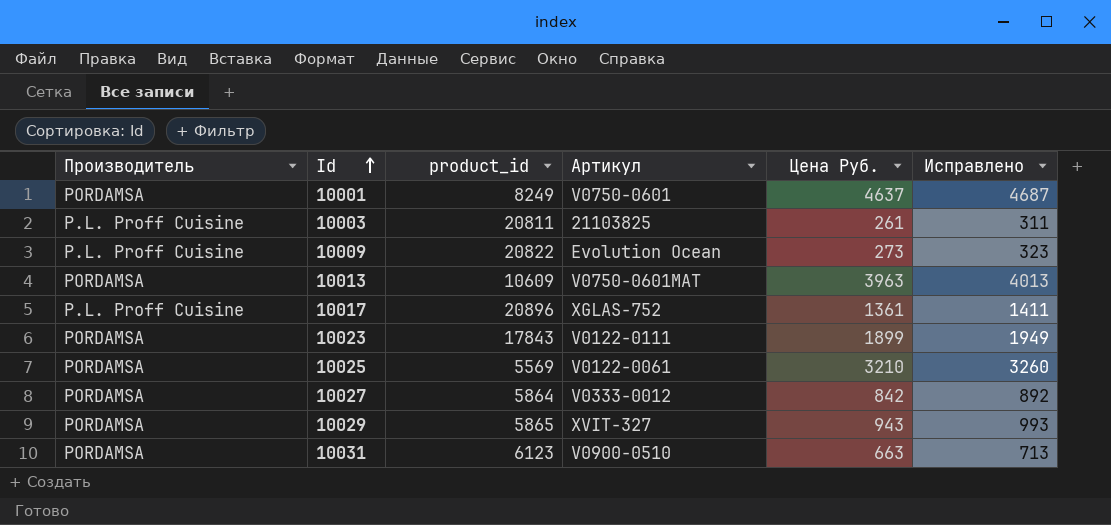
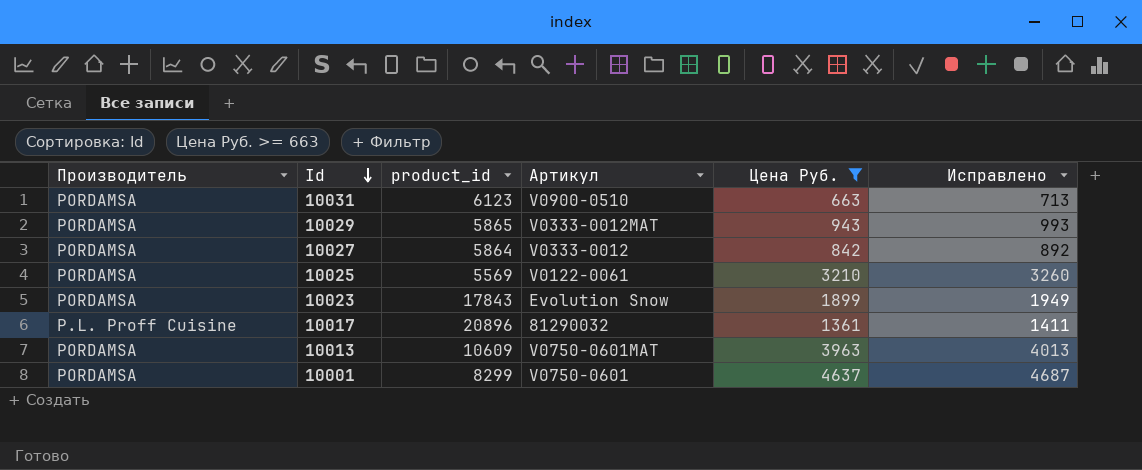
filter: none -> Цена Руб. >= 663
row order: Id ascending -> Id descending
10029 | Артикул: XVIT-327 -> V0333-0012MAT
10023 | Артикул: V0122-0111 -> Evolution Snow
10017 | Артикул: XGLAS-752 -> 81290032
10001 | product_id: 8249 -> 8299

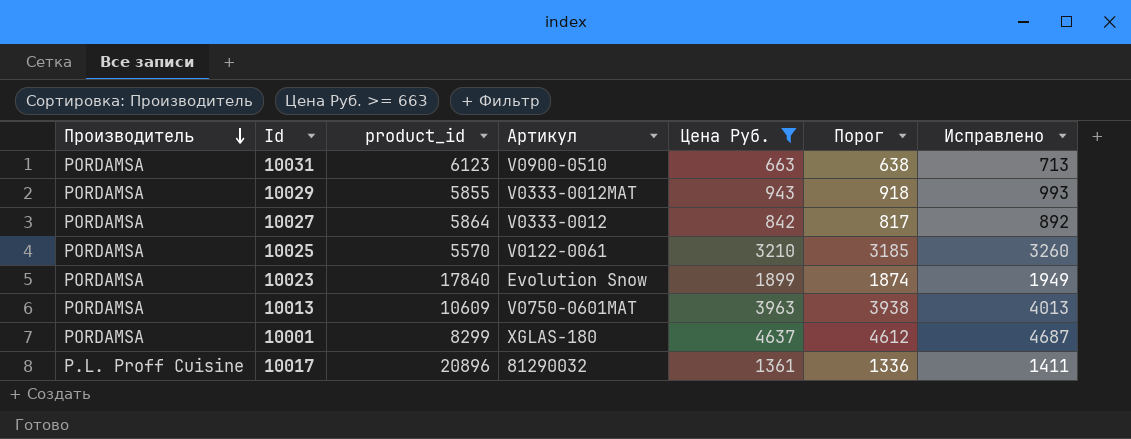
row order: Id descending -> Производитель descending
column Порог | formula: none -> [Цена Руб.] - 25
10029 | product_id: 5865 -> 5855
10025 | product_id: 5569 -> 5570
10023 | product_id: 17843 -> 17840
10001 | Артикул: V0750-0601 -> XGLAS-180

